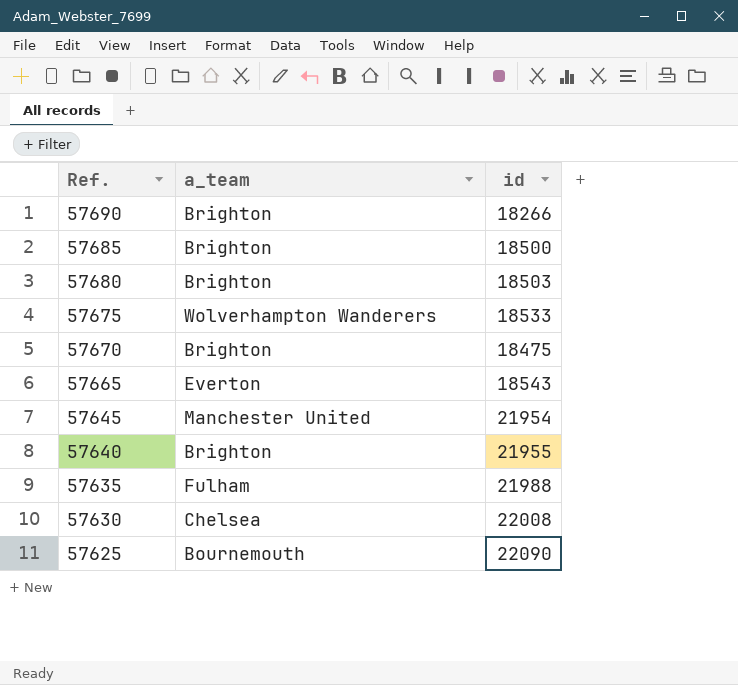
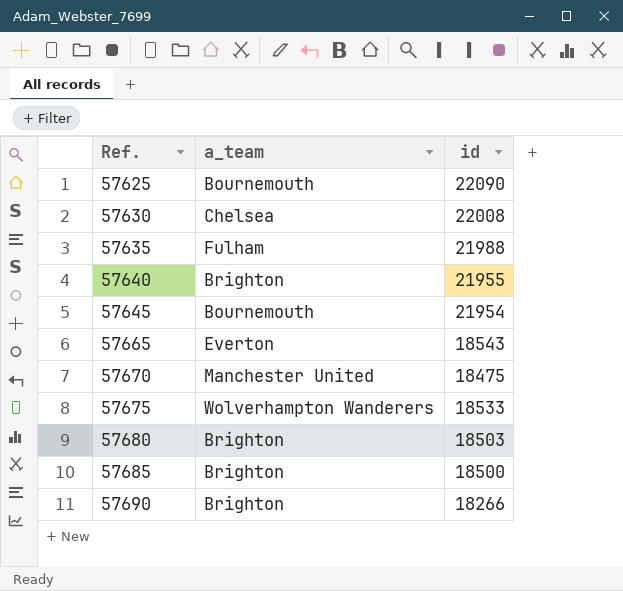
row order: Ref. descending -> Ref. ascending
57645 | a_team: Manchester United -> Bournemouth
57670 | a_team: Brighton -> Manchester United

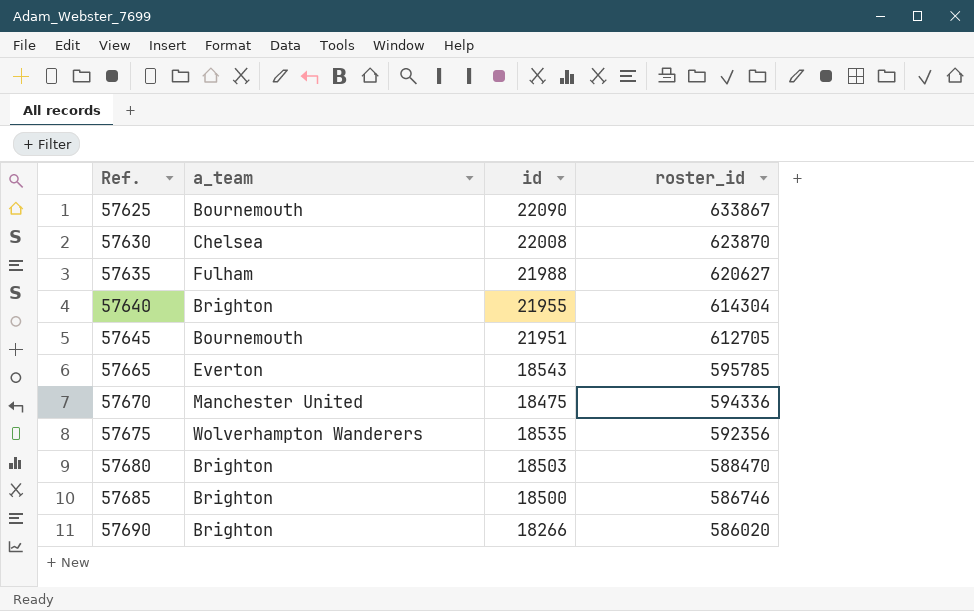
column roster_id | position: none -> 4
57645 | id: 21954 -> 21951
57675 | id: 18533 -> 18535

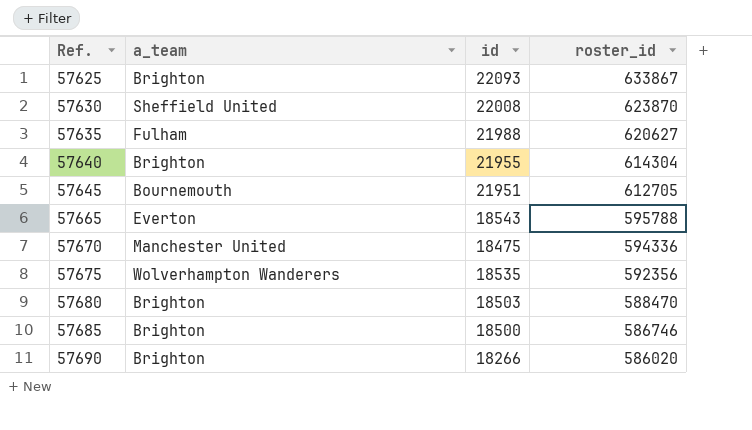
57625 | a_team: Bournemouth -> Brighton
57625 | id: 22090 -> 22093
57630 | a_team: Chelsea -> Sheffield United
57665 | roster_id: 595785 -> 595788

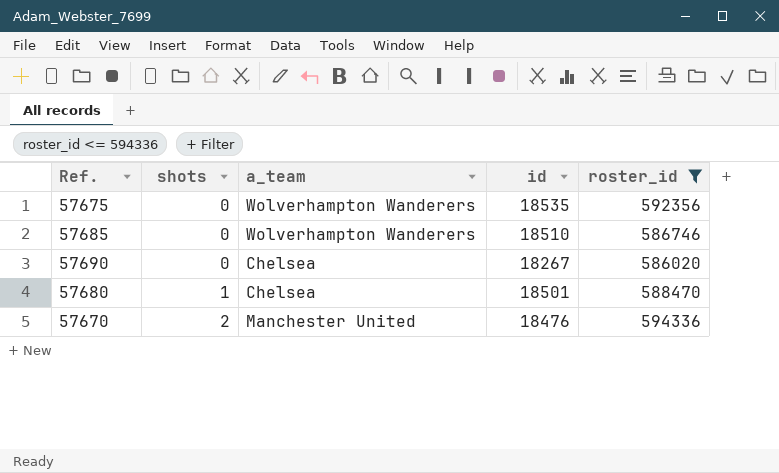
filter: none -> roster_id <= 594336
row order: Ref. ascending -> shots ascending
column shots | position: none -> 2
57685 | a_team: Brighton -> Wolverhampton Wanderers
57685 | id: 18500 -> 18510
57690 | a_team: Brighton -> Chelsea
57690 | id: 18266 -> 18267
57680 | a_team: Brighton -> Chelsea
57680 | id: 18503 -> 18501
57670 | id: 18475 -> 18476

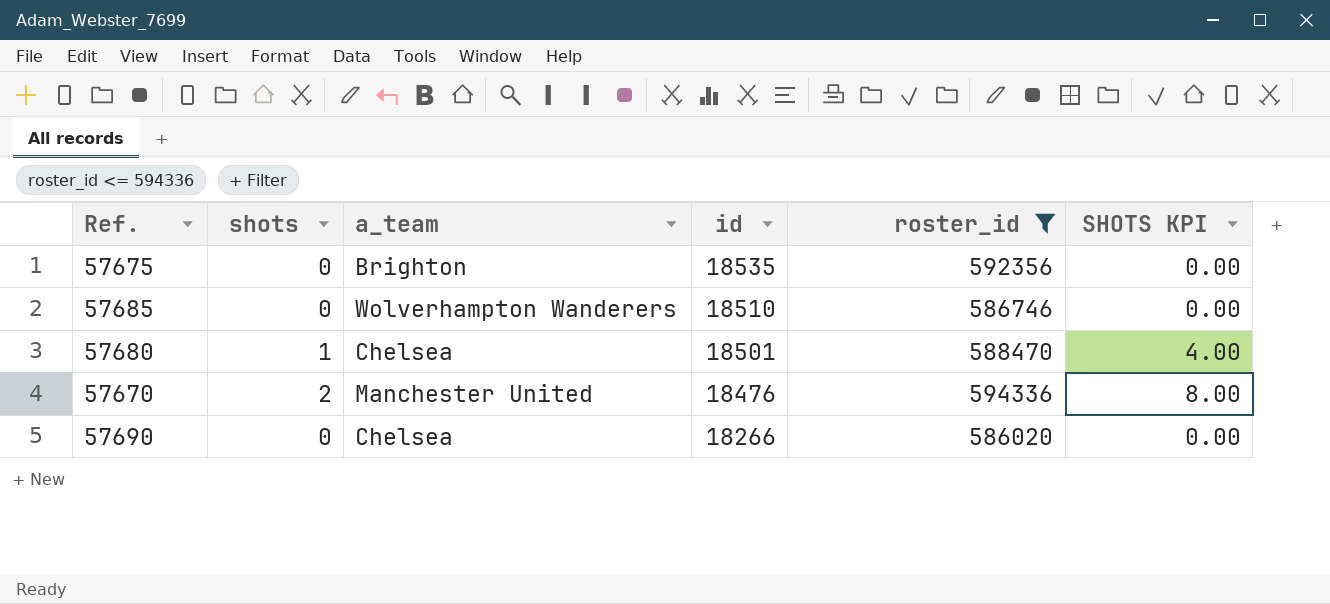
row order: shots ascending -> id descending
column SHOTS KPI | formula: none -> [shots] * 4
57675 | a_team: Wolverhampton Wanderers -> Brighton
57690 | id: 18267 -> 18266

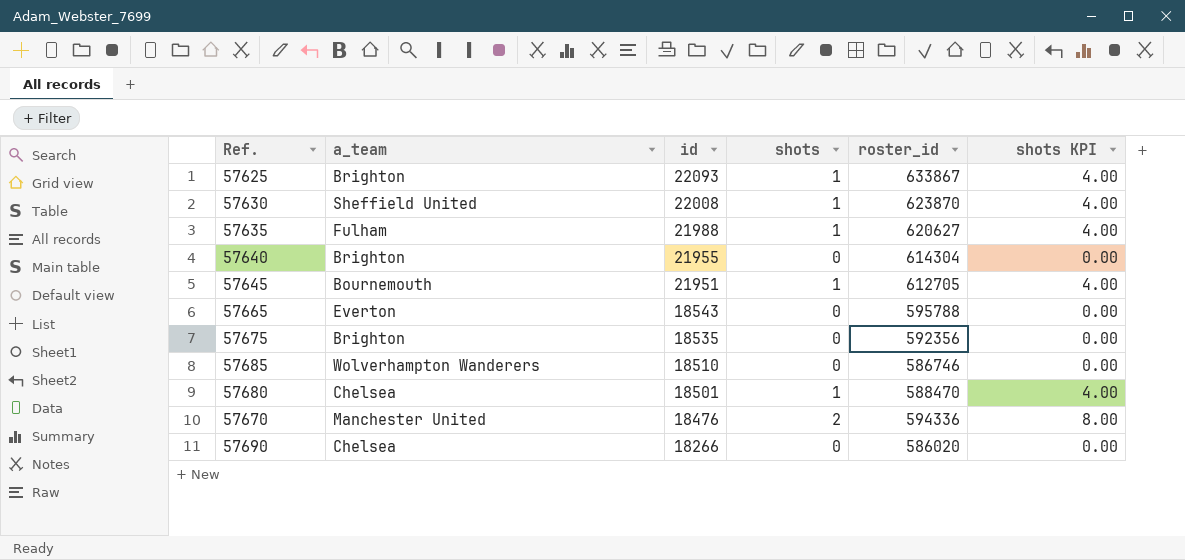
filter: roster_id <= 594336 -> none
column shots | position: 2 -> 4
column name: SHOTS KPI -> shots KPI

